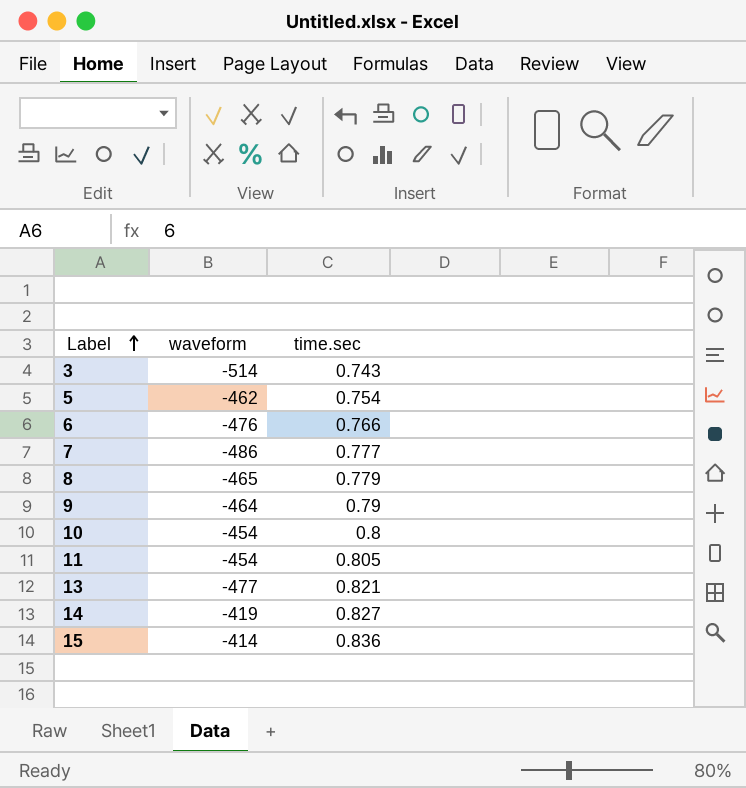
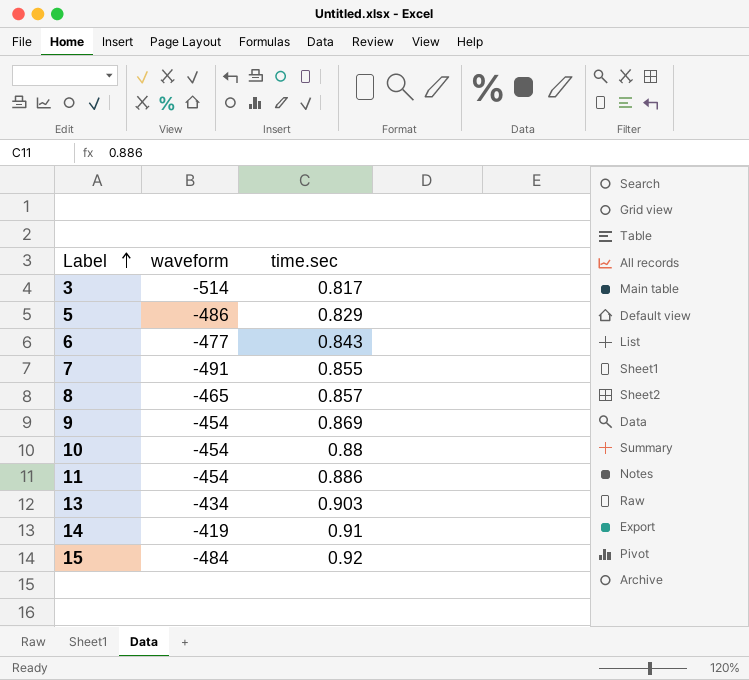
3 | time.sec: 0.743 -> 0.817
5 | waveform: -462 -> -486
5 | time.sec: 0.754 -> 0.829
6 | waveform: -476 -> -477
6 | time.sec: 0.766 -> 0.843
7 | waveform: -486 -> -491
7 | time.sec: 0.777 -> 0.855
8 | time.sec: 0.779 -> 0.857
9 | waveform: -464 -> -454
9 | time.sec: 0.79 -> 0.869
10 | time.sec: 0.8 -> 0.88
11 | time.sec: 0.805 -> 0.886
13 | waveform: -477 -> -434
13 | time.sec: 0.821 -> 0.903
14 | time.sec: 0.827 -> 0.91
15 | waveform: -414 -> -484
15 | time.sec: 0.836 -> 0.92

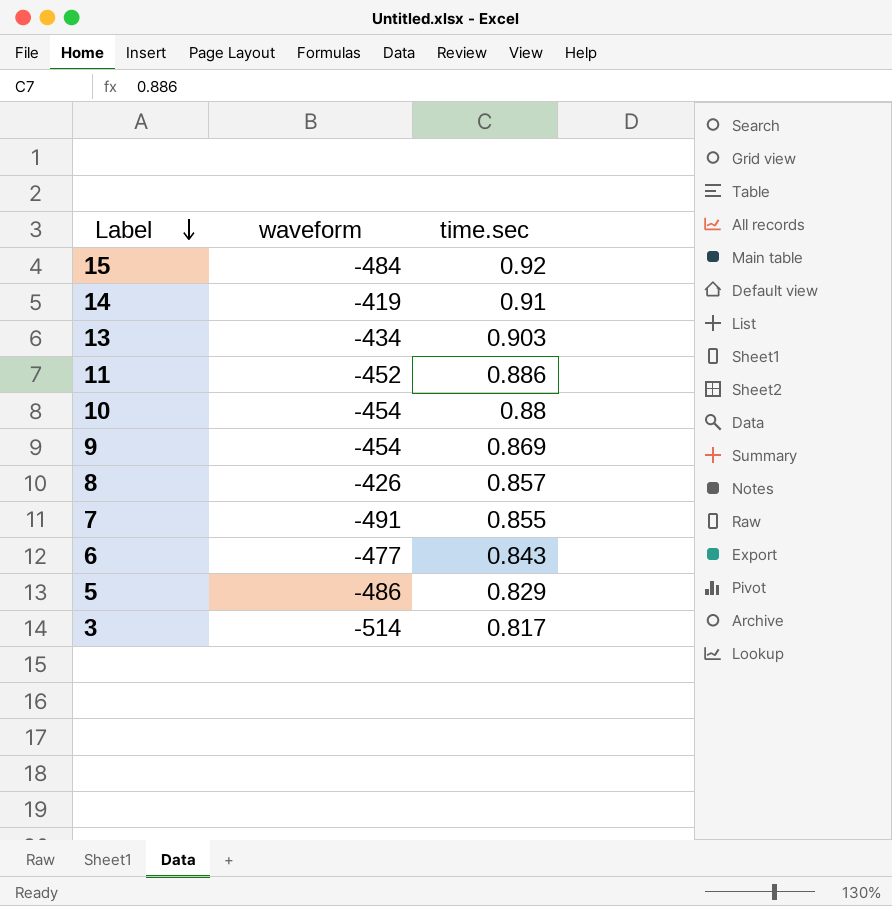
row order: Label ascending -> Label descending
11 | waveform: -454 -> -452
8 | waveform: -465 -> -426

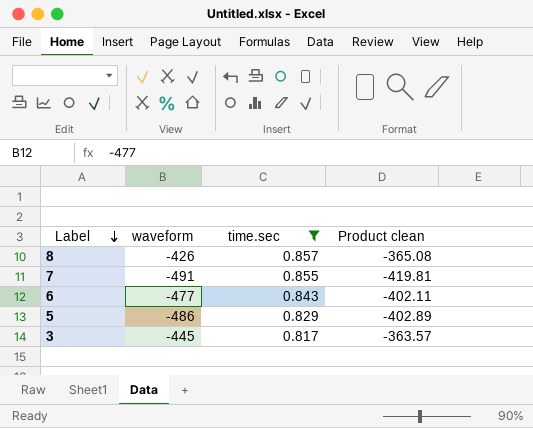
filter: none -> time.sec <= 0.857
column Product clean | formula: none -> [waveform] * [time.sec]
3 | waveform: -514 -> -445

